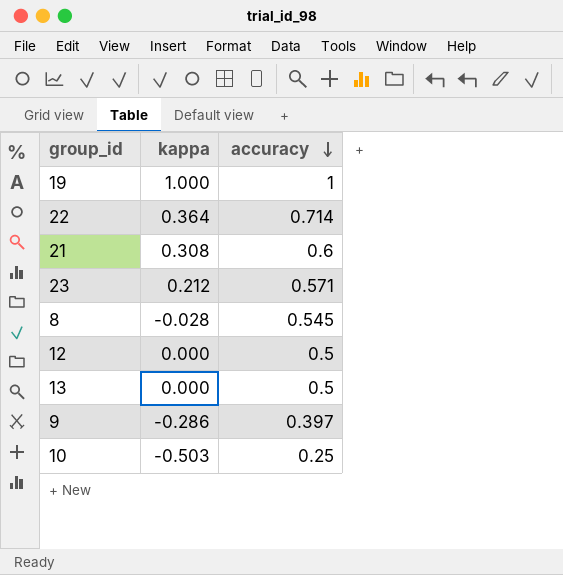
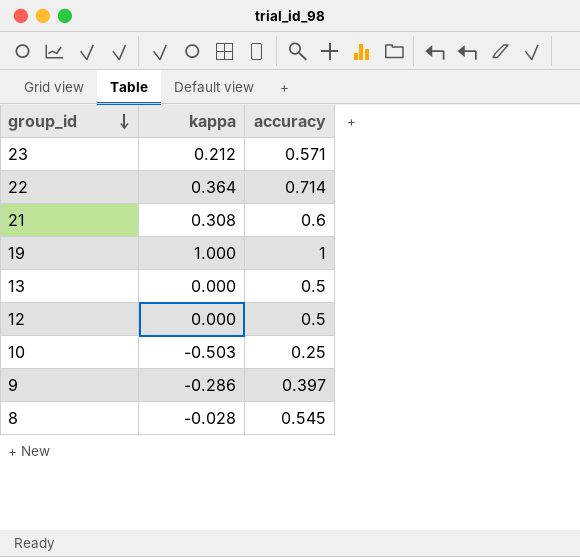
row order: accuracy descending -> group_id descending

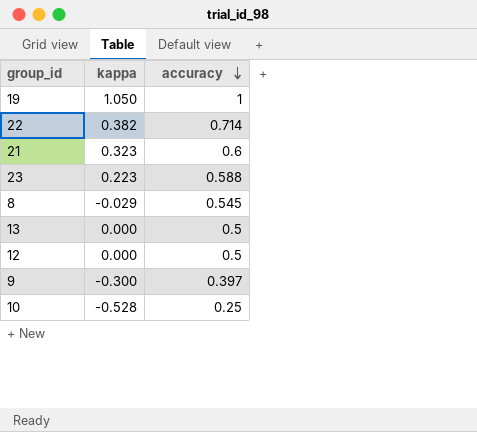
row order: group_id descending -> accuracy descending
19 | kappa: 1.000 -> 1.050
22 | kappa: 0.364 -> 0.382
21 | kappa: 0.308 -> 0.323
23 | kappa: 0.212 -> 0.223
23 | accuracy: 0.571 -> 0.588
8 | kappa: -0.028 -> -0.029
9 | kappa: -0.286 -> -0.300
10 | kappa: -0.503 -> -0.528

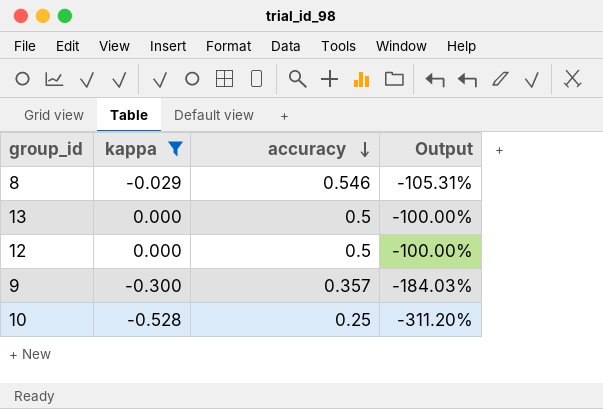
filter: none -> kappa <= 0.000
column Output | formula: none -> ([kappa] - [accuracy]) / [accuracy]
8 | accuracy: 0.545 -> 0.546
9 | accuracy: 0.397 -> 0.357

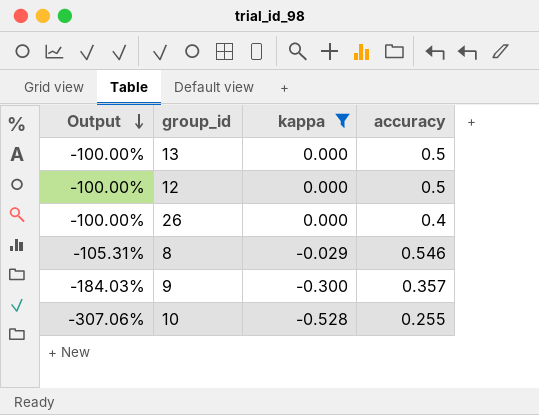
row order: accuracy descending -> Output descending
column Output | position: 4 -> 1
row 26: none -> -100.00% | 0.000 | 0.4
10 | Output: -311.20% -> -307.06%
10 | accuracy: 0.25 -> 0.255

